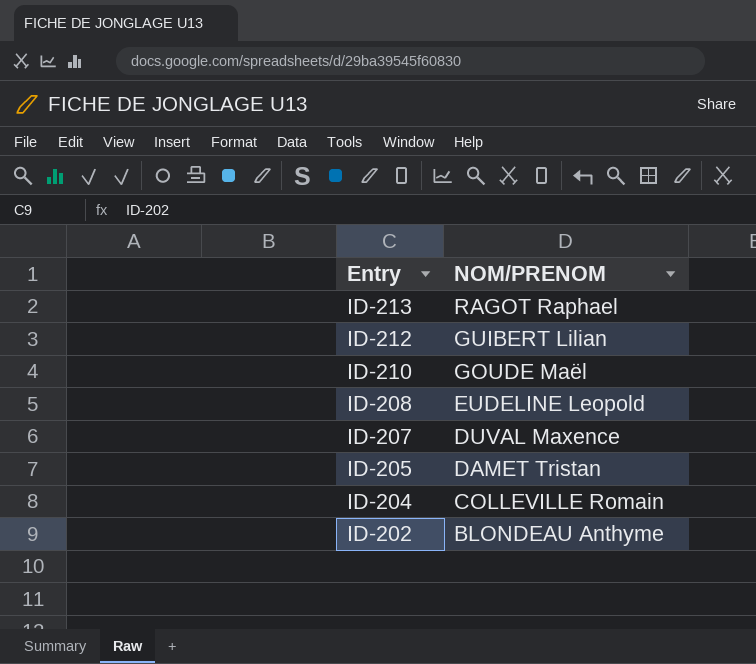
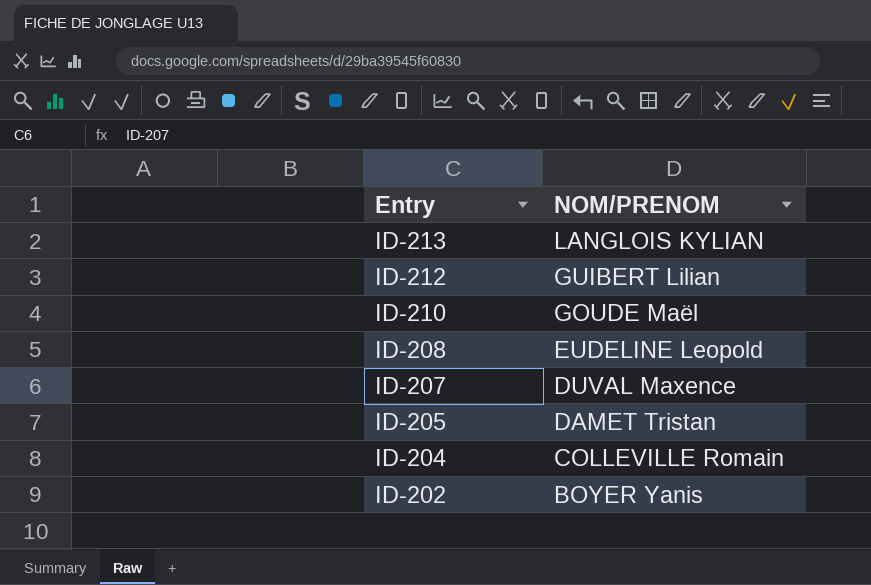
ID-213 | NOM/PRENOM: RAGOT Raphael -> LANGLOIS KYLIAN
ID-202 | NOM/PRENOM: BLONDEAU Anthyme -> BOYER Yanis

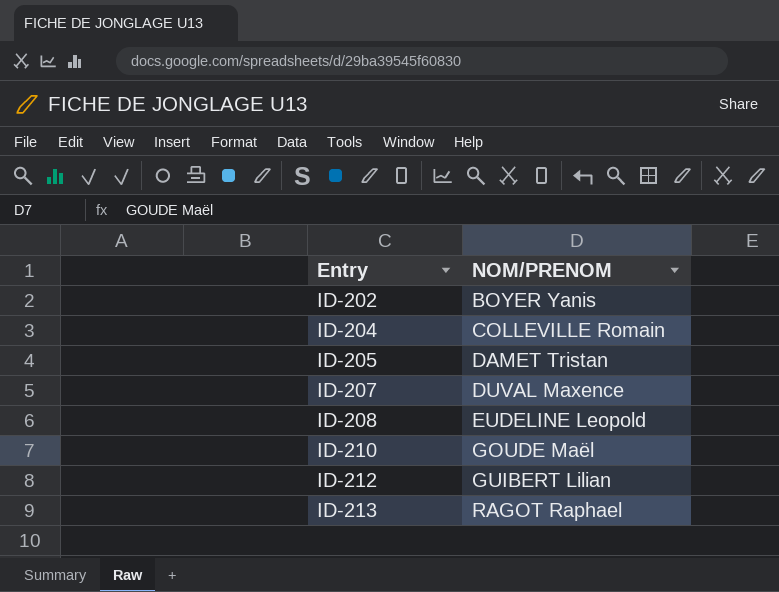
row order: Entry descending -> Entry ascending
ID-213 | NOM/PRENOM: LANGLOIS KYLIAN -> RAGOT Raphael

